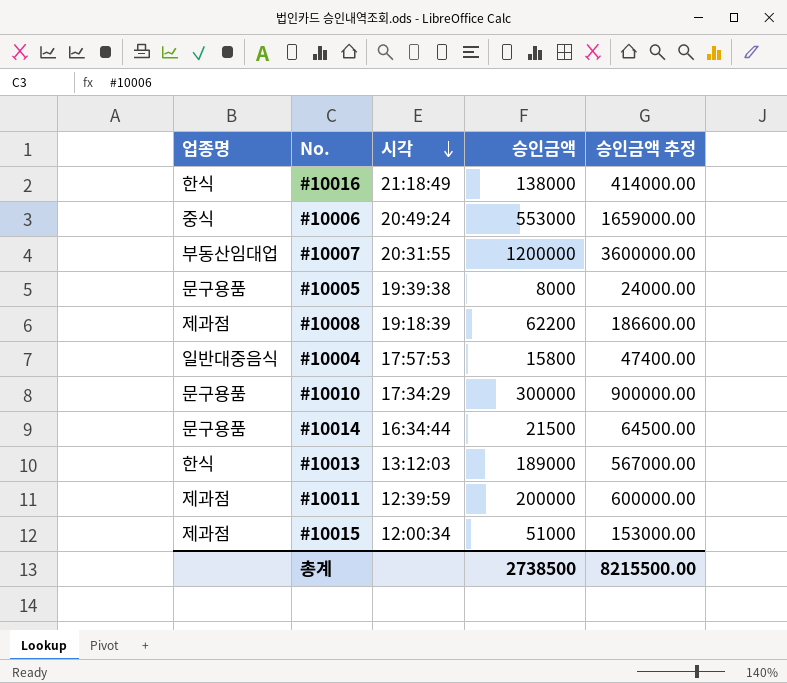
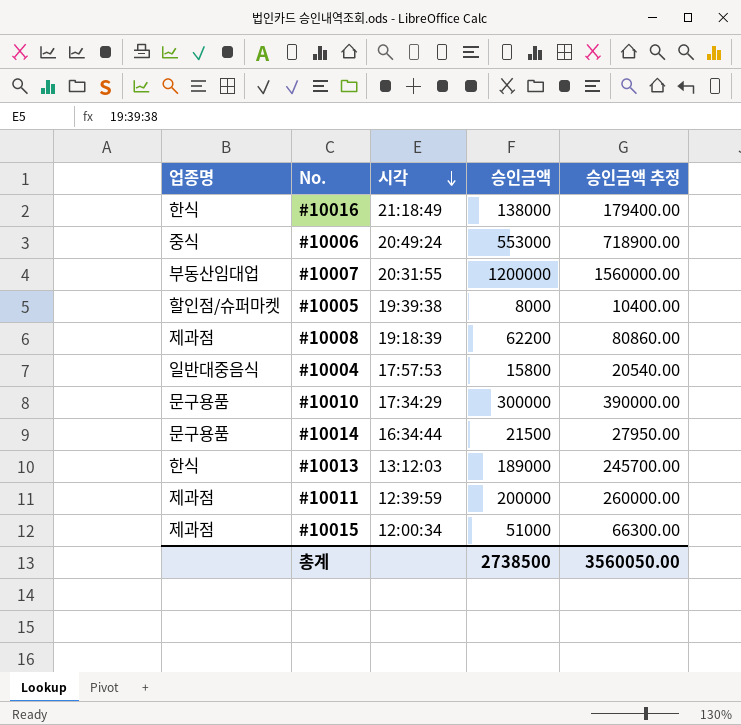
column 승인금액 추정 | formula: [승인금액] * 3 -> [승인금액] * 1.3
#10005 | 업종명: 문구용품 -> 할인점/슈퍼마켓
총계 | 승인금액 추정: 8215500.00 -> 3560050.00

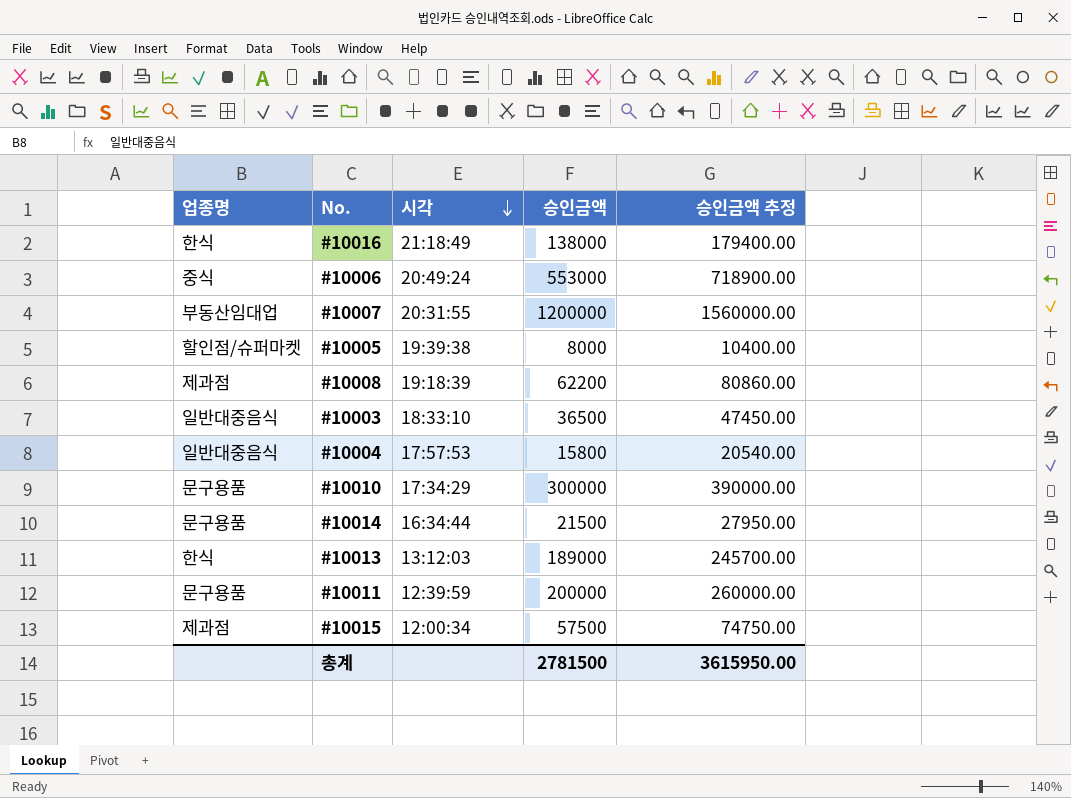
row #10003: none -> 일반대중음식 | 18:33:10 | 36500 | 47450.00
#10011 | 업종명: 제과점 -> 문구용품
#10015 | 승인금액: 51000 -> 57500
#10015 | 승인금액 추정: 66300.00 -> 74750.00
총계 | 승인금액: 2738500 -> 2781500
총계 | 승인금액 추정: 3560050.00 -> 3615950.00

